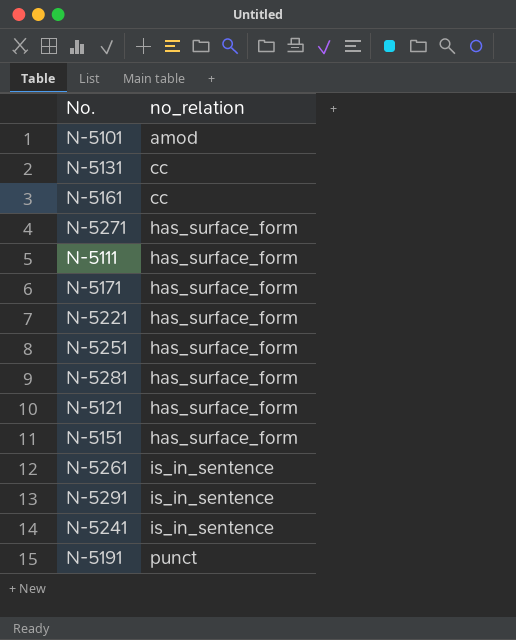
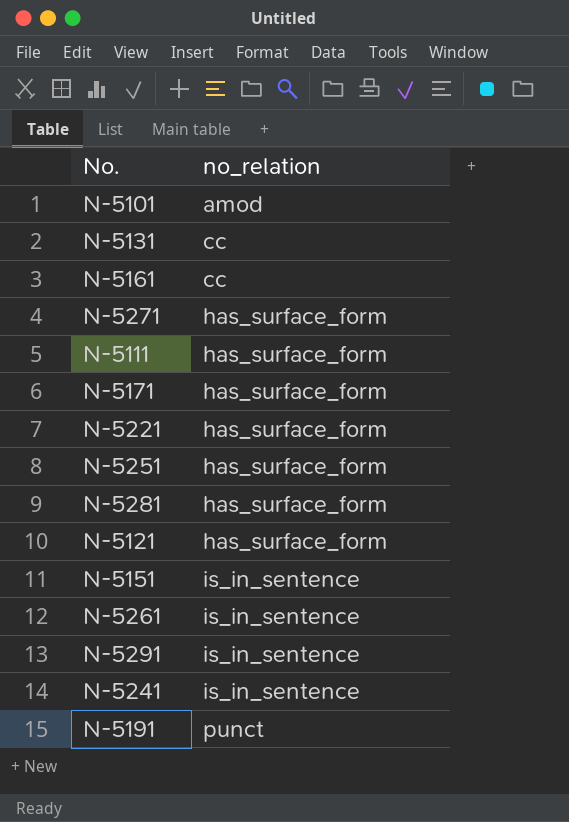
N-5151 | no_relation: has_surface_form -> is_in_sentence

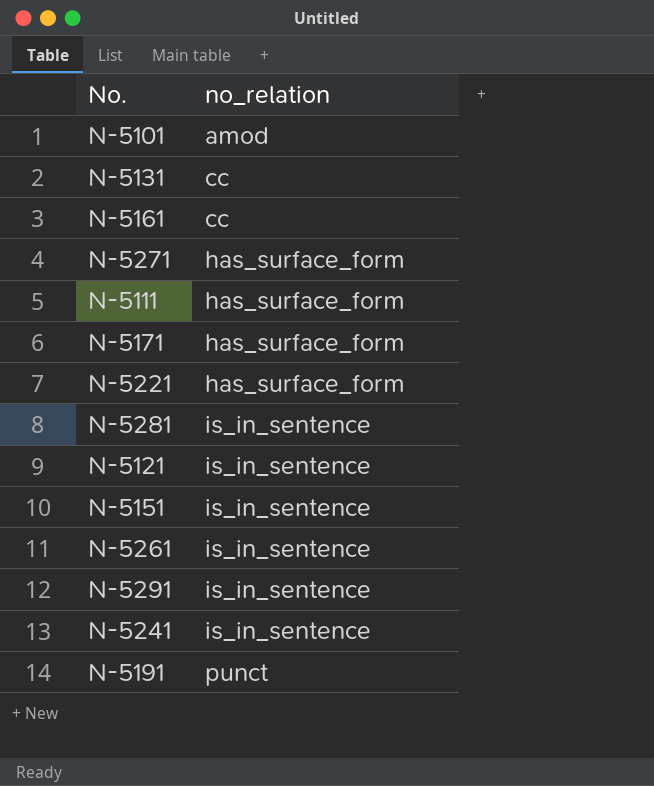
row N-5251: has_surface_form -> none
N-5281 | no_relation: has_surface_form -> is_in_sentence
N-5121 | no_relation: has_surface_form -> is_in_sentence

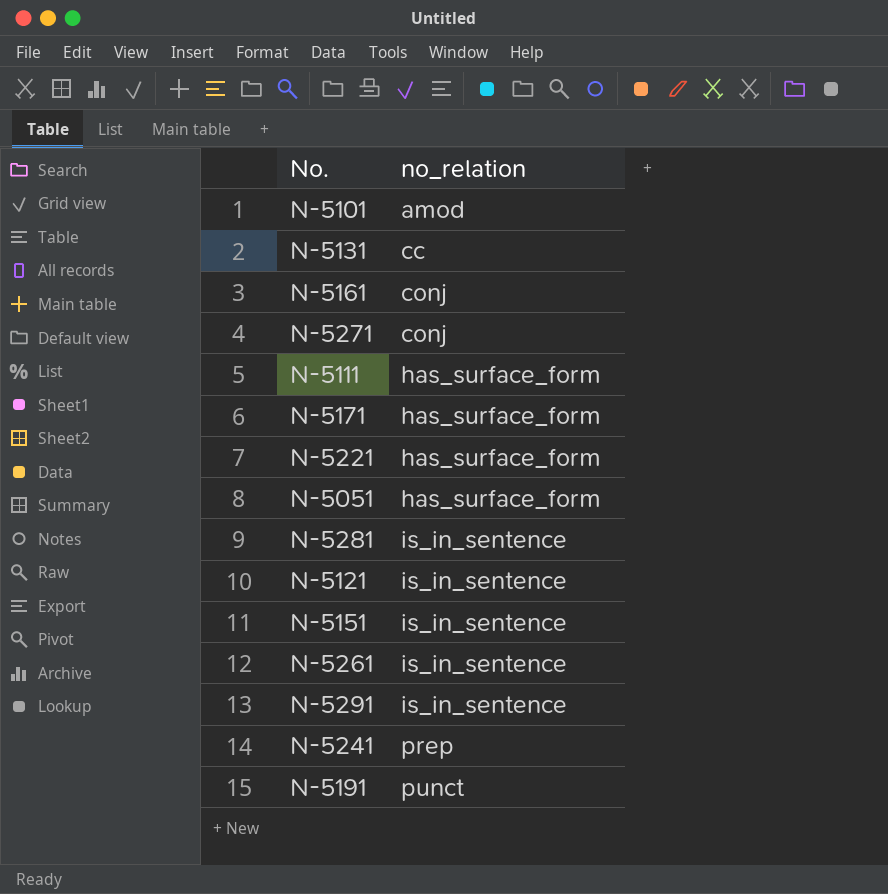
N-5161 | no_relation: cc -> conj
N-5271 | no_relation: has_surface_form -> conj
row N-5051: none -> has_surface_form
N-5241 | no_relation: is_in_sentence -> prep

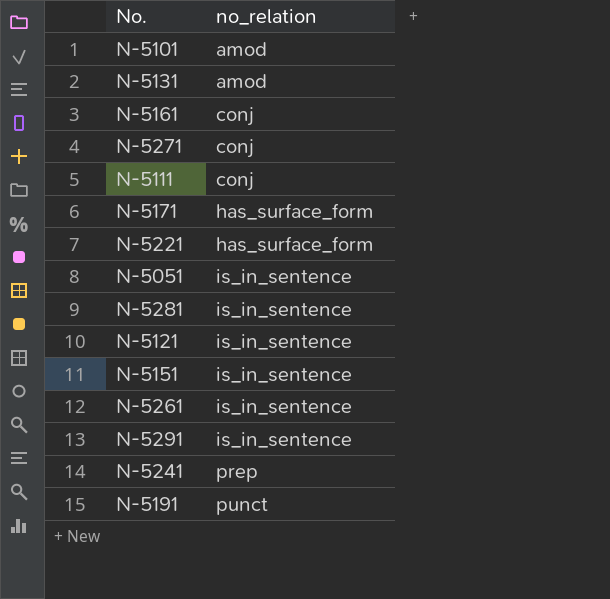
N-5131 | no_relation: cc -> amod
N-5111 | no_relation: has_surface_form -> conj
N-5051 | no_relation: has_surface_form -> is_in_sentence

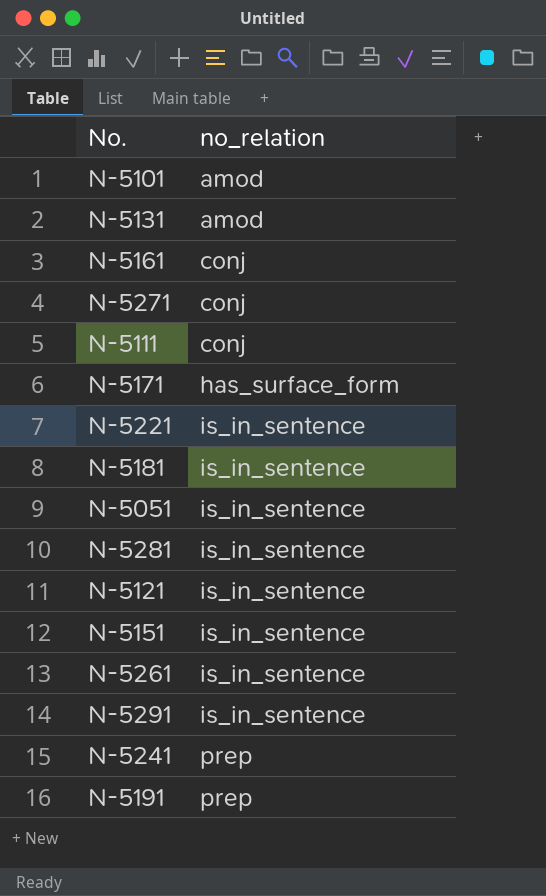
N-5221 | no_relation: has_surface_form -> is_in_sentence
row N-5181: none -> is_in_sentence
N-5191 | no_relation: punct -> prep

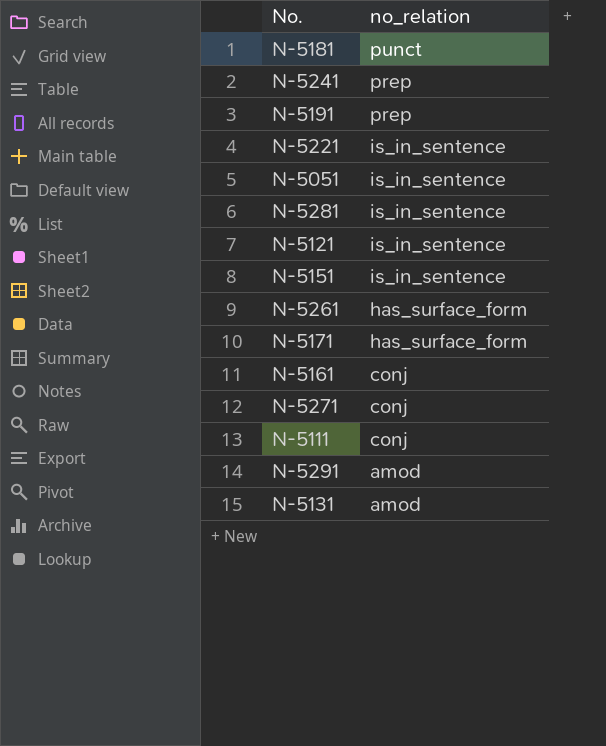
row order: no_relation ascending -> no_relation descending
row N-5101: amod -> none
N-5181 | no_relation: is_in_sentence -> punct
N-5261 | no_relation: is_in_sentence -> has_surface_form
N-5291 | no_relation: is_in_sentence -> amod

